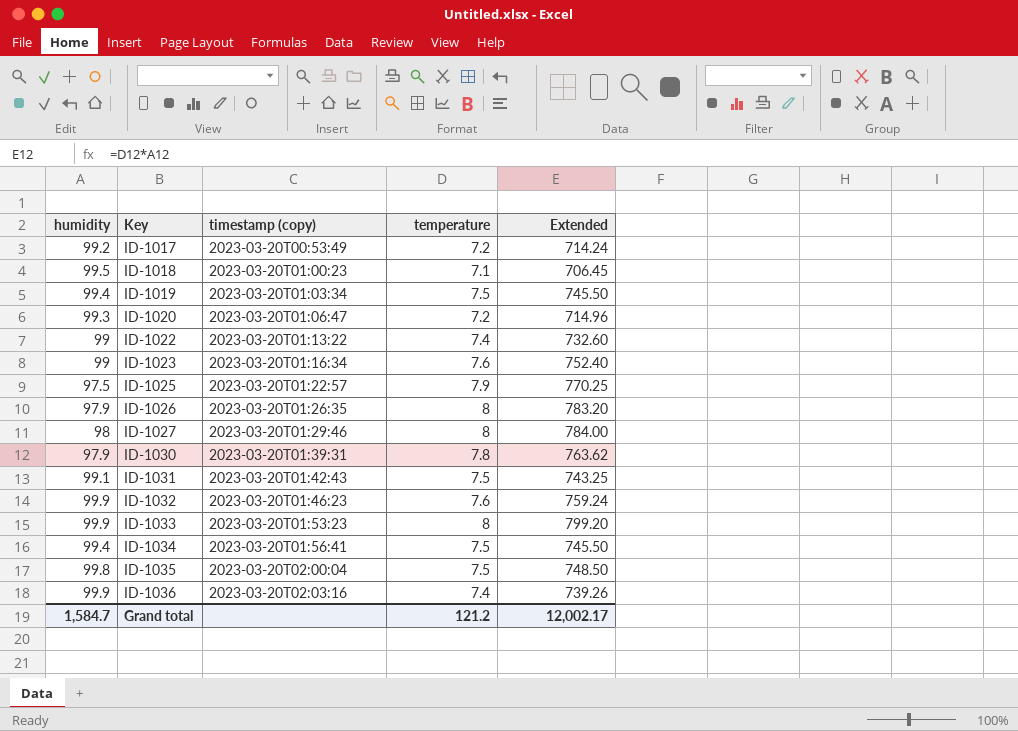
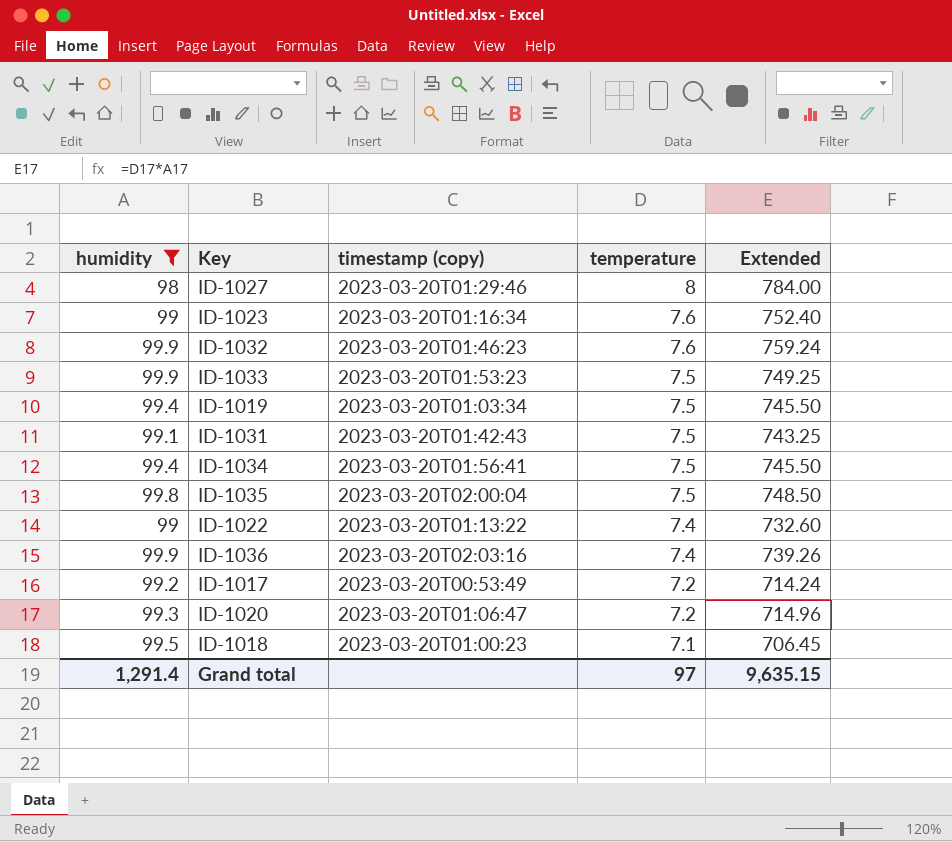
filter: none -> humidity >= 98
row order: Key ascending -> temperature descending
ID-1033 | temperature: 8 -> 7.5
ID-1033 | Extended: 799.20 -> 749.25
Grand total | humidity: 1,584.7 -> 1,291.4
Grand total | temperature: 121.2 -> 97
Grand total | Extended: 12,002.17 -> 9,635.15

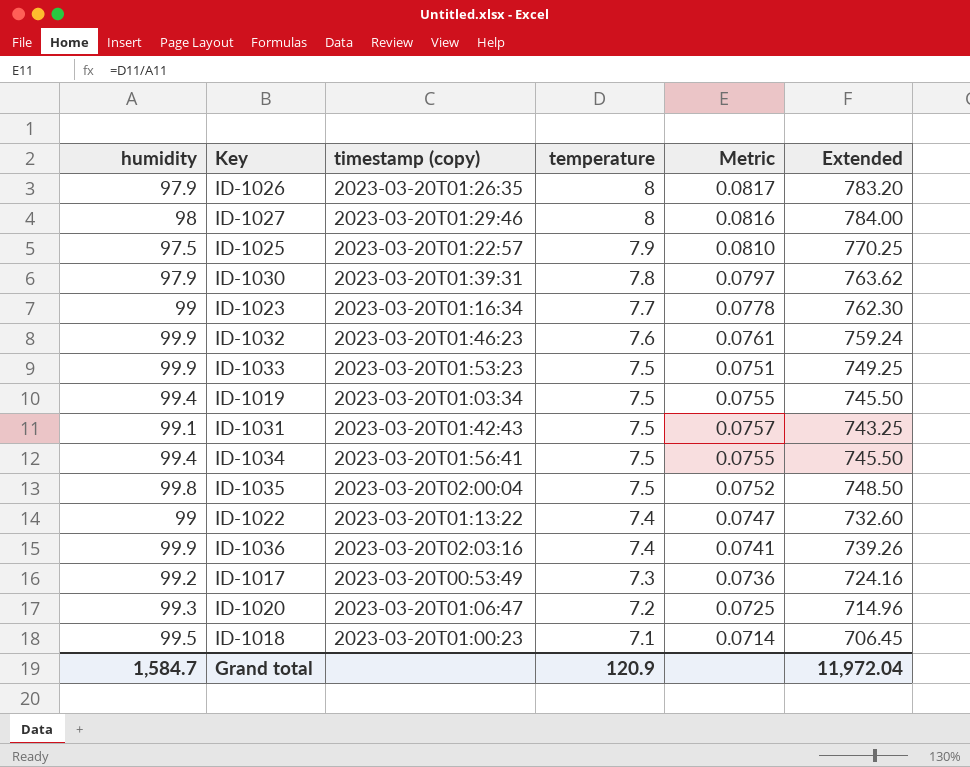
filter: humidity >= 98 -> none
column Metric | formula: none -> [temperature] / [humidity]
ID-1023 | temperature: 7.6 -> 7.7
ID-1023 | Extended: 752.40 -> 762.30
ID-1017 | temperature: 7.2 -> 7.3
ID-1017 | Extended: 714.24 -> 724.16
Grand total | humidity: 1,291.4 -> 1,584.7
Grand total | temperature: 97 -> 120.9
Grand total | Extended: 9,635.15 -> 11,972.04

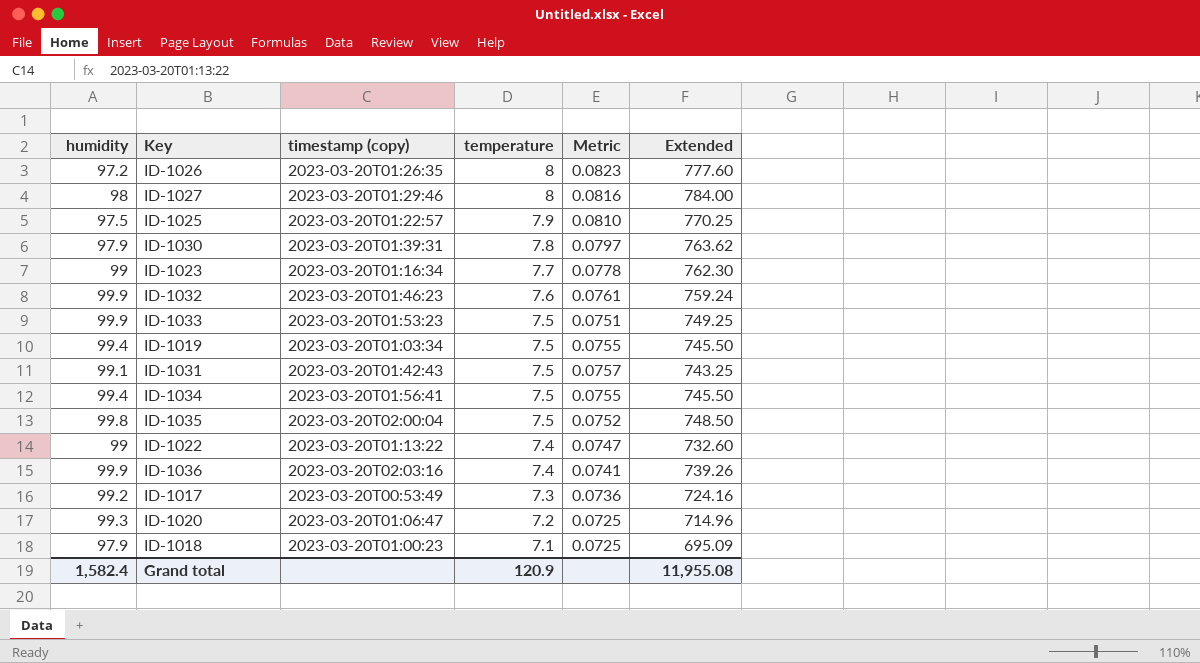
ID-1026 | humidity: 97.9 -> 97.2
ID-1026 | Metric: 0.0817 -> 0.0823
ID-1026 | Extended: 783.20 -> 777.60
ID-1018 | humidity: 99.5 -> 97.9
ID-1018 | Metric: 0.0714 -> 0.0725
ID-1018 | Extended: 706.45 -> 695.09
Grand total | humidity: 1,584.7 -> 1,582.4
Grand total | Extended: 11,972.04 -> 11,955.08

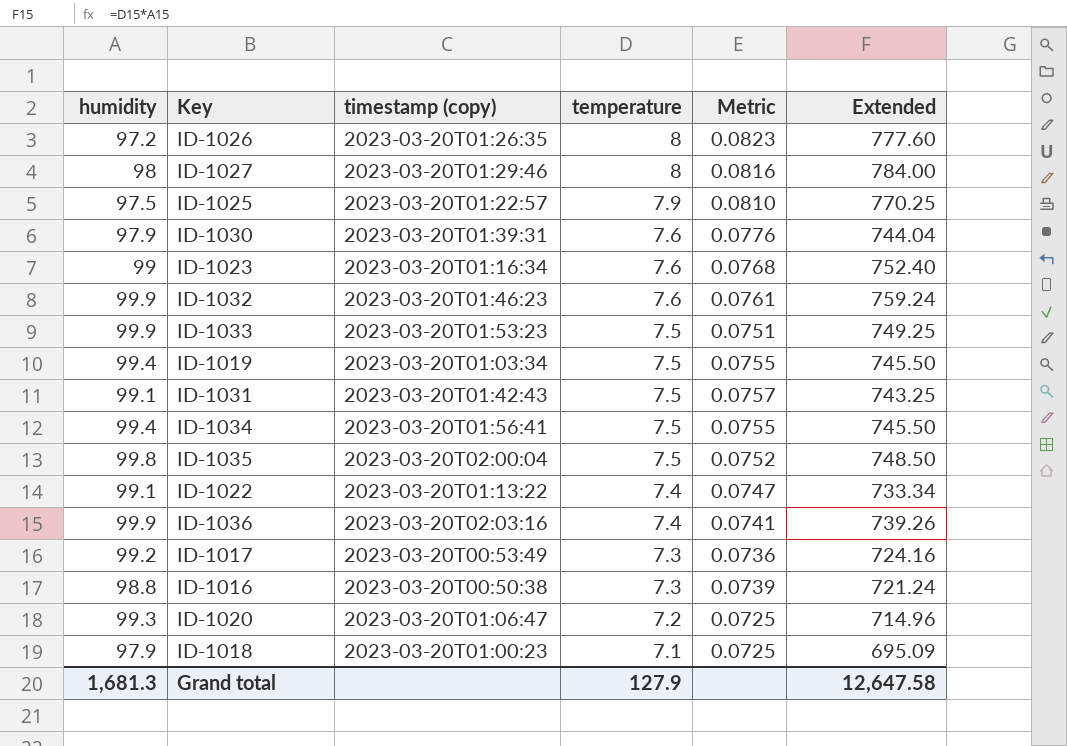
ID-1030 | temperature: 7.8 -> 7.6
ID-1030 | Metric: 0.0797 -> 0.0776
ID-1030 | Extended: 763.62 -> 744.04
ID-1023 | temperature: 7.7 -> 7.6
ID-1023 | Metric: 0.0778 -> 0.0768
ID-1023 | Extended: 762.30 -> 752.40
ID-1022 | humidity: 99 -> 99.1
ID-1022 | Extended: 732.60 -> 733.34
row ID-1016: none -> 98.8 | 2023-03-20T00:50:38 | 7.3 | 0.0739 | 721.24
Grand total | humidity: 1,582.4 -> 1,681.3
Grand total | temperature: 120.9 -> 127.9
Grand total | Extended: 11,955.08 -> 12,647.58

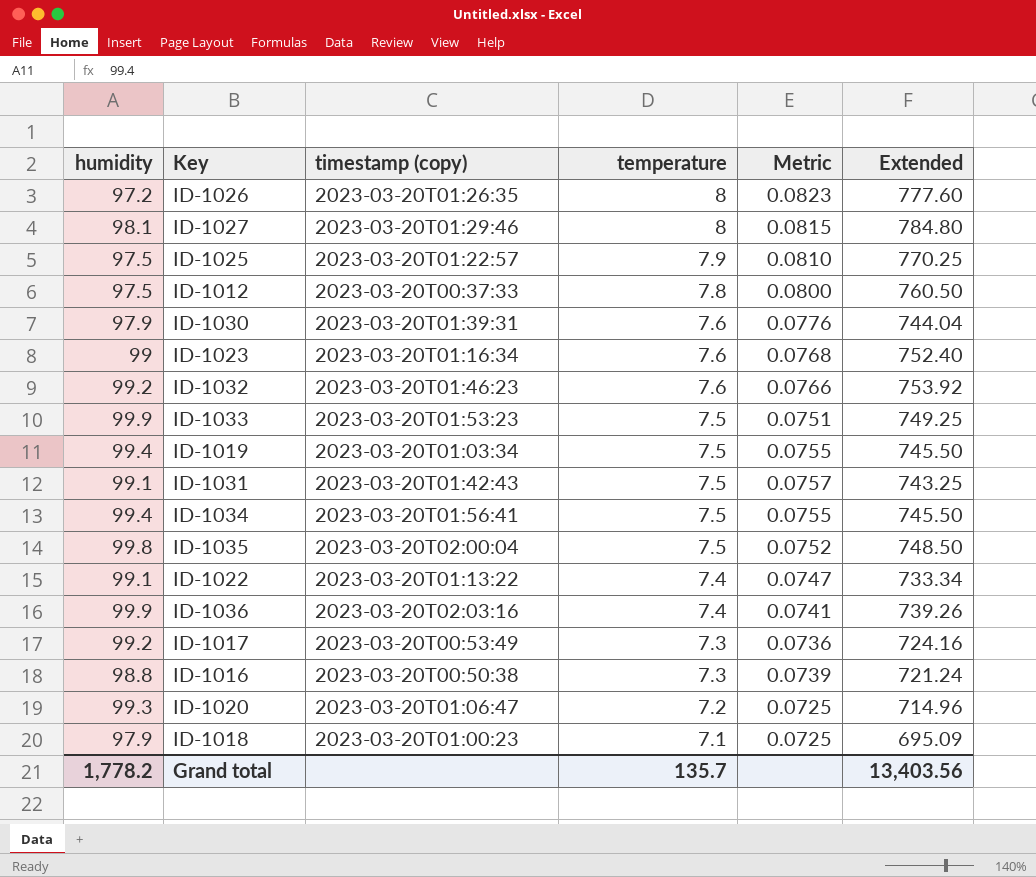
ID-1027 | humidity: 98 -> 98.1
ID-1027 | Metric: 0.0816 -> 0.0815
ID-1027 | Extended: 784.00 -> 784.80
row ID-1012: none -> 97.5 | 2023-03-20T00:37:33 | 7.8 | 0.0800 | 760.50
ID-1032 | humidity: 99.9 -> 99.2
ID-1032 | Metric: 0.0761 -> 0.0766
ID-1032 | Extended: 759.24 -> 753.92
Grand total | humidity: 1,681.3 -> 1,778.2
Grand total | temperature: 127.9 -> 135.7
Grand total | Extended: 12,647.58 -> 13,403.56

